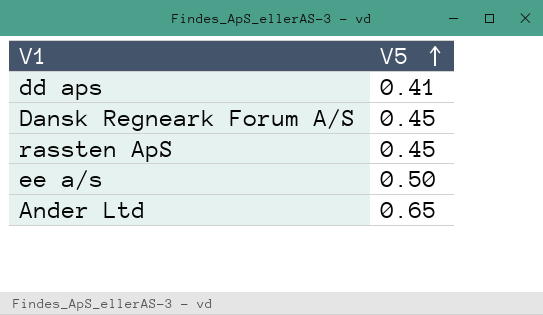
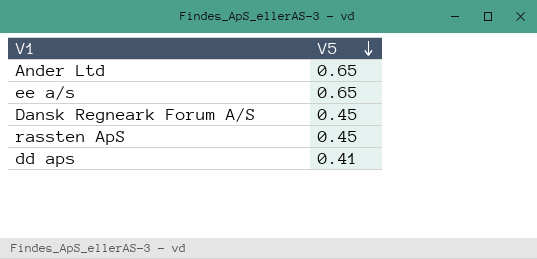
row order: V5 ascending -> V5 descending
ee a/s | V5: 0.50 -> 0.65

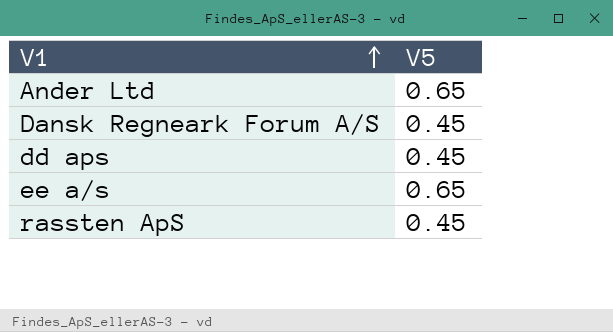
row order: V5 descending -> V1 ascending
dd aps | V5: 0.41 -> 0.45

